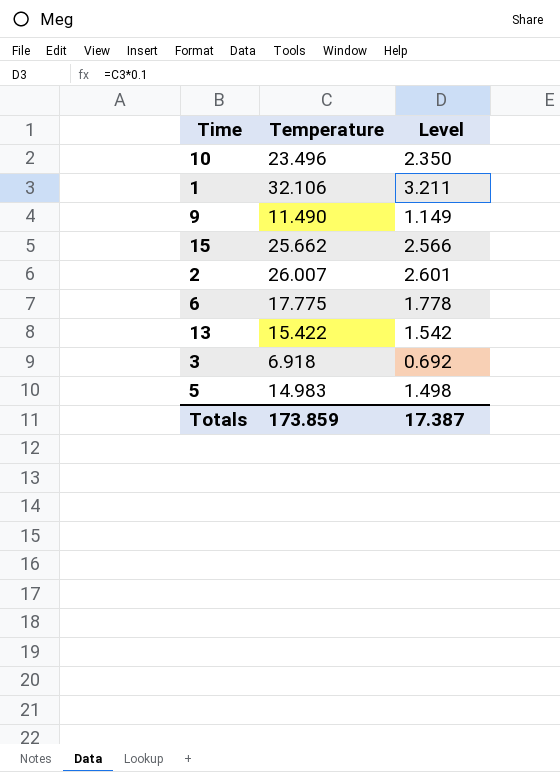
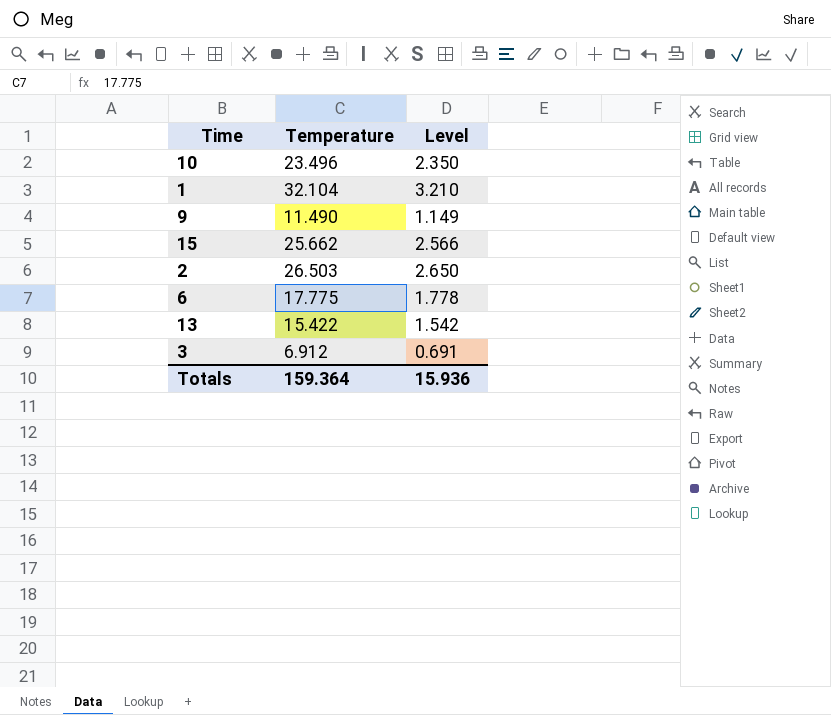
row 5: 14.983 | 1.498 -> none
1 | Temperature: 32.106 -> 32.104
1 | Level: 3.211 -> 3.210
2 | Temperature: 26.007 -> 26.503
2 | Level: 2.601 -> 2.650
3 | Temperature: 6.918 -> 6.912
3 | Level: 0.692 -> 0.691
Totals | Temperature: 173.859 -> 159.364
Totals | Level: 17.387 -> 15.936

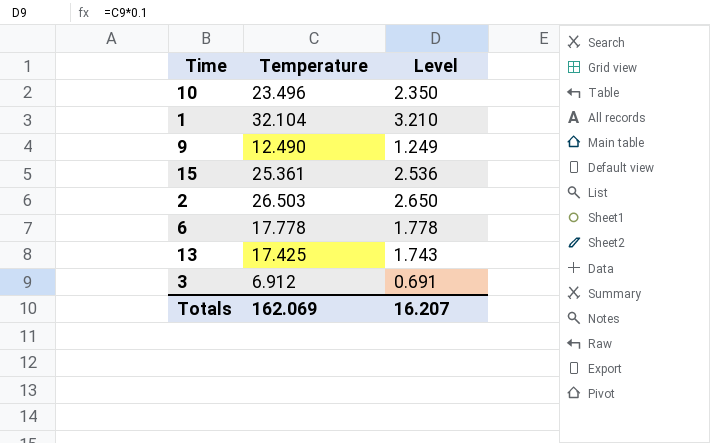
9 | Temperature: 11.490 -> 12.490
9 | Level: 1.149 -> 1.249
15 | Temperature: 25.662 -> 25.361
15 | Level: 2.566 -> 2.536
6 | Temperature: 17.775 -> 17.778
13 | Temperature: 15.422 -> 17.425
13 | Level: 1.542 -> 1.743
Totals | Temperature: 159.364 -> 162.069
Totals | Level: 15.936 -> 16.207

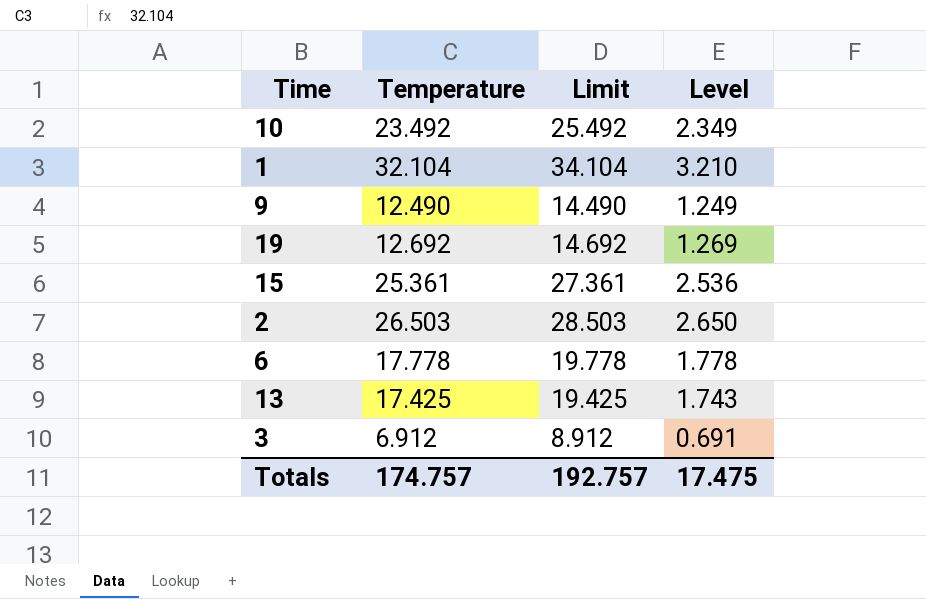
column Limit | formula: none -> [Temperature] + 2
10 | Temperature: 23.496 -> 23.492
10 | Level: 2.350 -> 2.349
row 19: none -> 12.692 | 14.692 | 1.269
Totals | Temperature: 162.069 -> 174.757
Totals | Level: 16.207 -> 17.475

